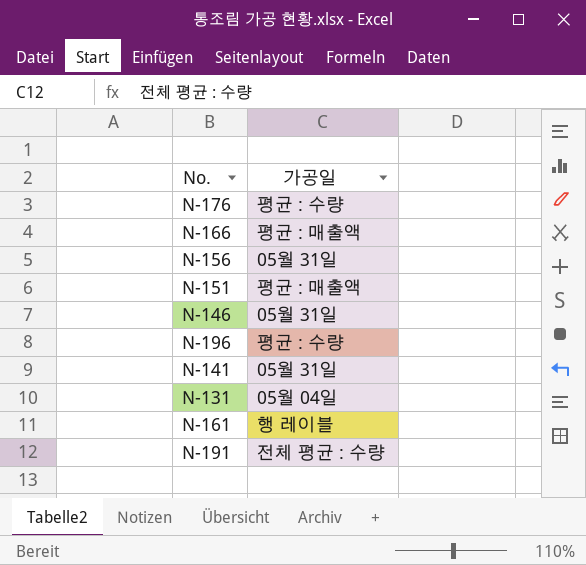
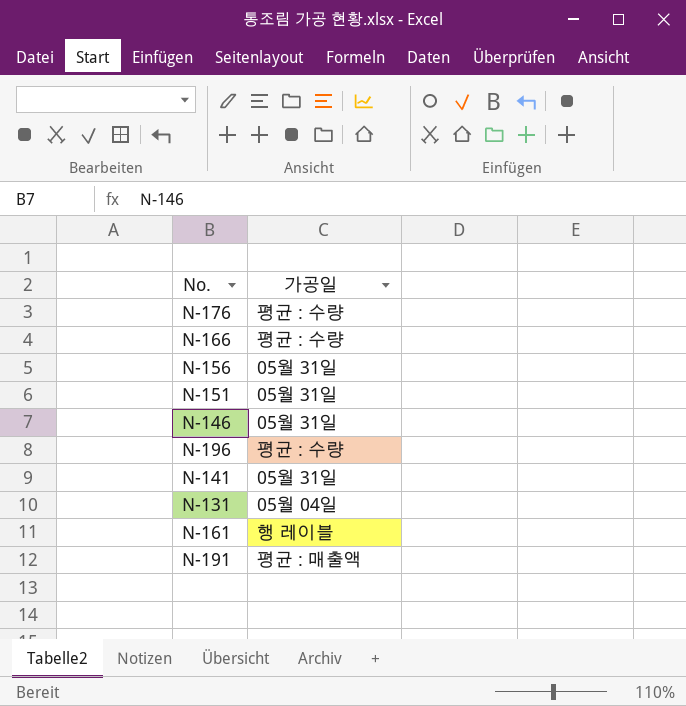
N-166 | 가공일: 평균 : 매출액 -> 평균 : 수량
N-151 | 가공일: 평균 : 매출액 -> 05월 31일
N-191 | 가공일: 전체 평균 : 수량 -> 평균 : 매출액

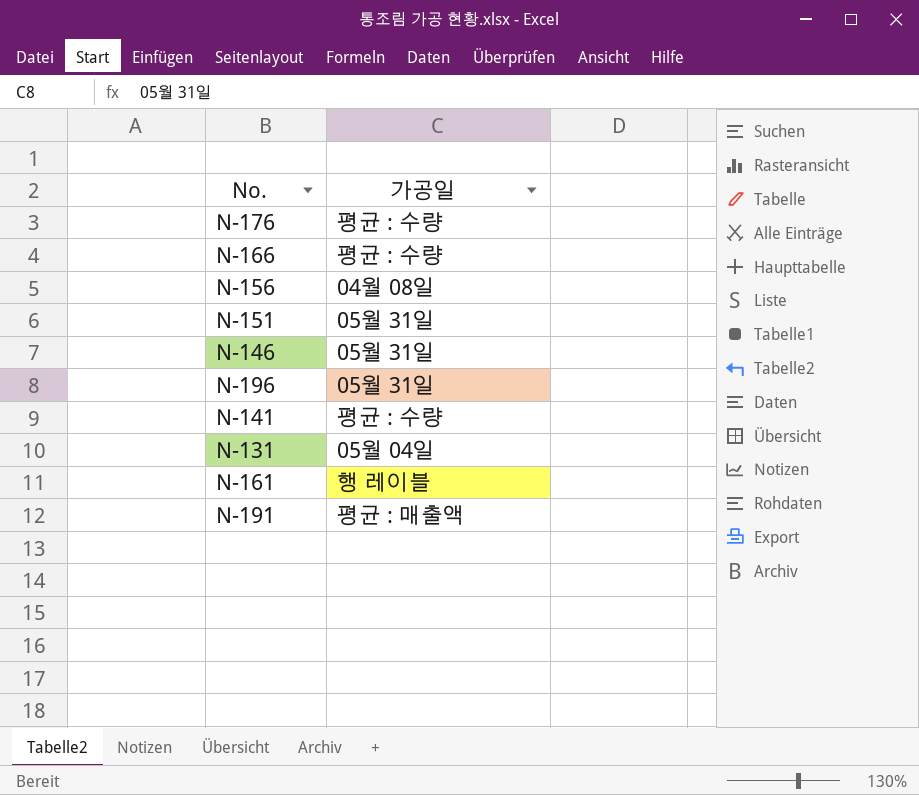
N-156 | 가공일: 05월 31일 -> 04월 08일
N-196 | 가공일: 평균 : 수량 -> 05월 31일
N-141 | 가공일: 05월 31일 -> 평균 : 수량

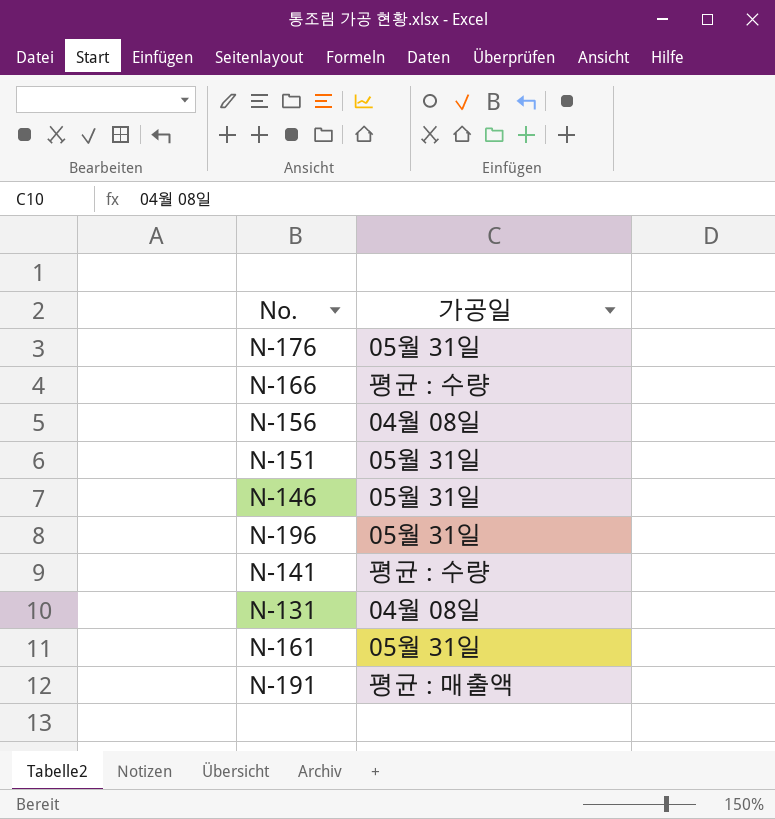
N-176 | 가공일: 평균 : 수량 -> 05월 31일
N-131 | 가공일: 05월 04일 -> 04월 08일
N-161 | 가공일: 행 레이블 -> 05월 31일

